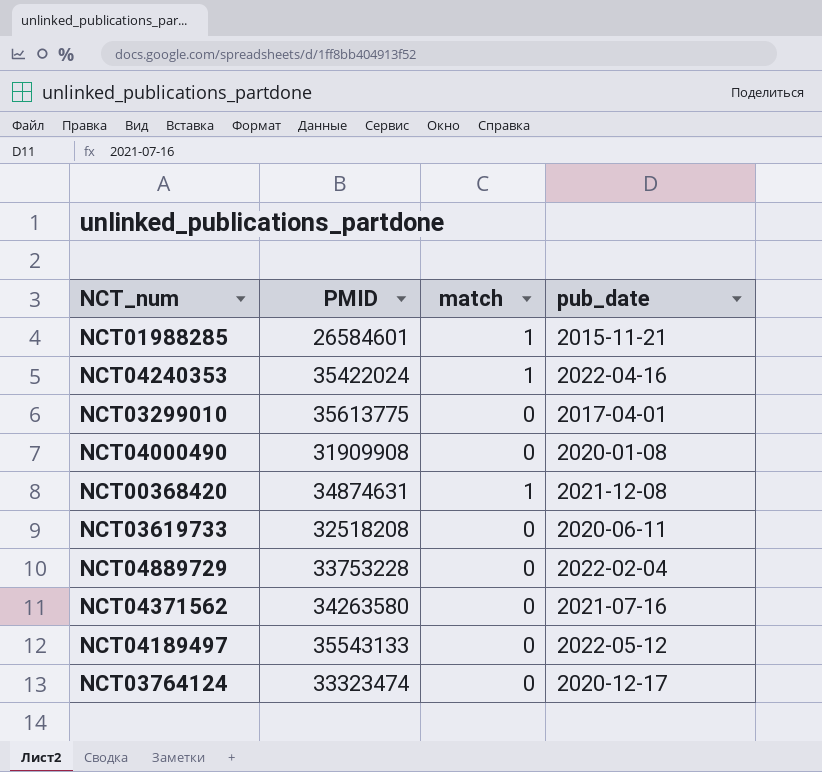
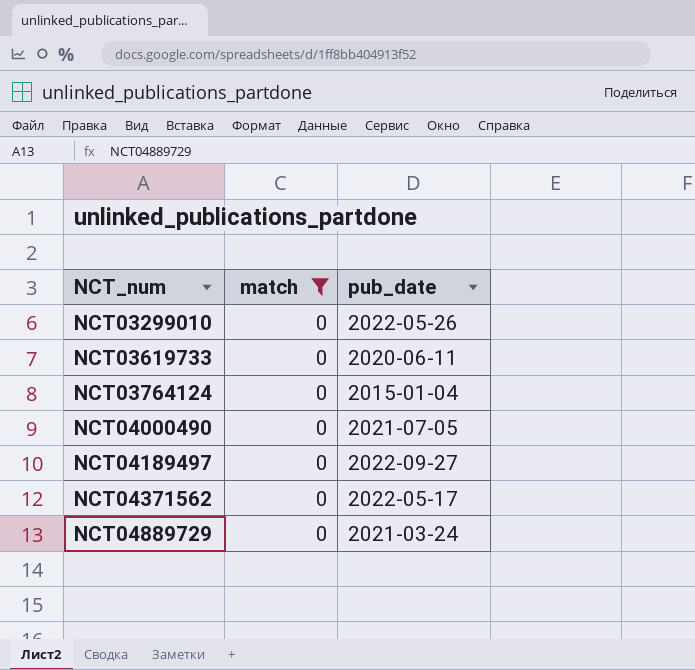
filter: none -> match = 0
row order: none -> NCT_num ascending
column PMID | position: 2 -> none
NCT03299010 | pub_date: 2017-04-01 -> 2022-05-26
NCT03764124 | pub_date: 2020-12-17 -> 2015-01-04
NCT04000490 | pub_date: 2020-01-08 -> 2021-07-05
NCT04189497 | pub_date: 2022-05-12 -> 2022-09-27
NCT04371562 | pub_date: 2021-07-16 -> 2022-05-17
NCT04889729 | pub_date: 2022-02-04 -> 2021-03-24

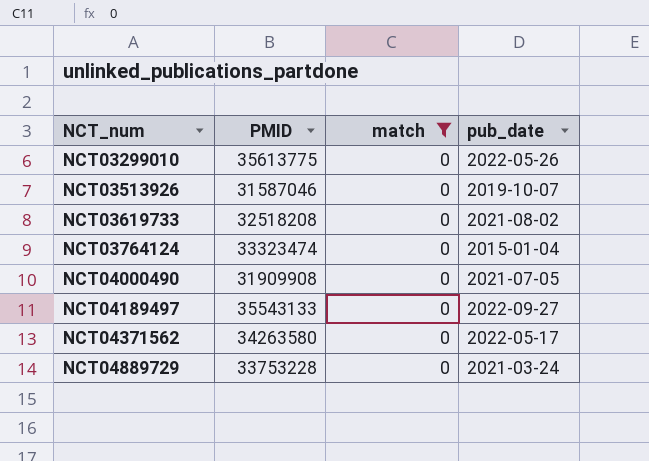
column PMID | position: none -> 2
row NCT03513926: none -> 31587046 | 0 | 2019-10-07
NCT03619733 | pub_date: 2020-06-11 -> 2021-08-02

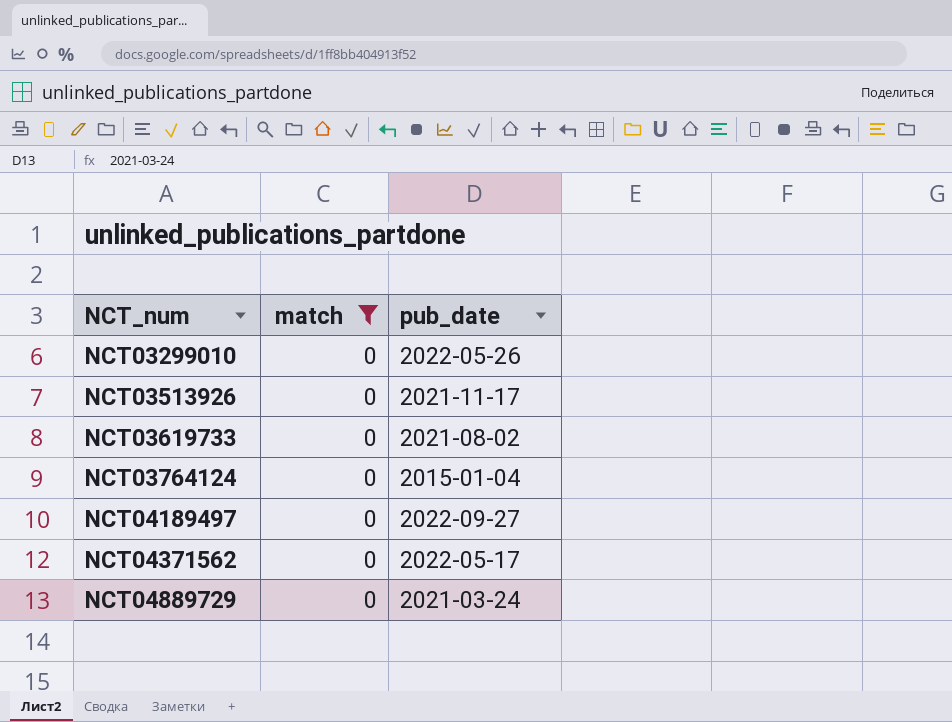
column PMID | position: 2 -> none
row NCT04000490: 31909908 | 0 | 2021-07-05 -> none
NCT03513926 | pub_date: 2019-10-07 -> 2021-11-17

